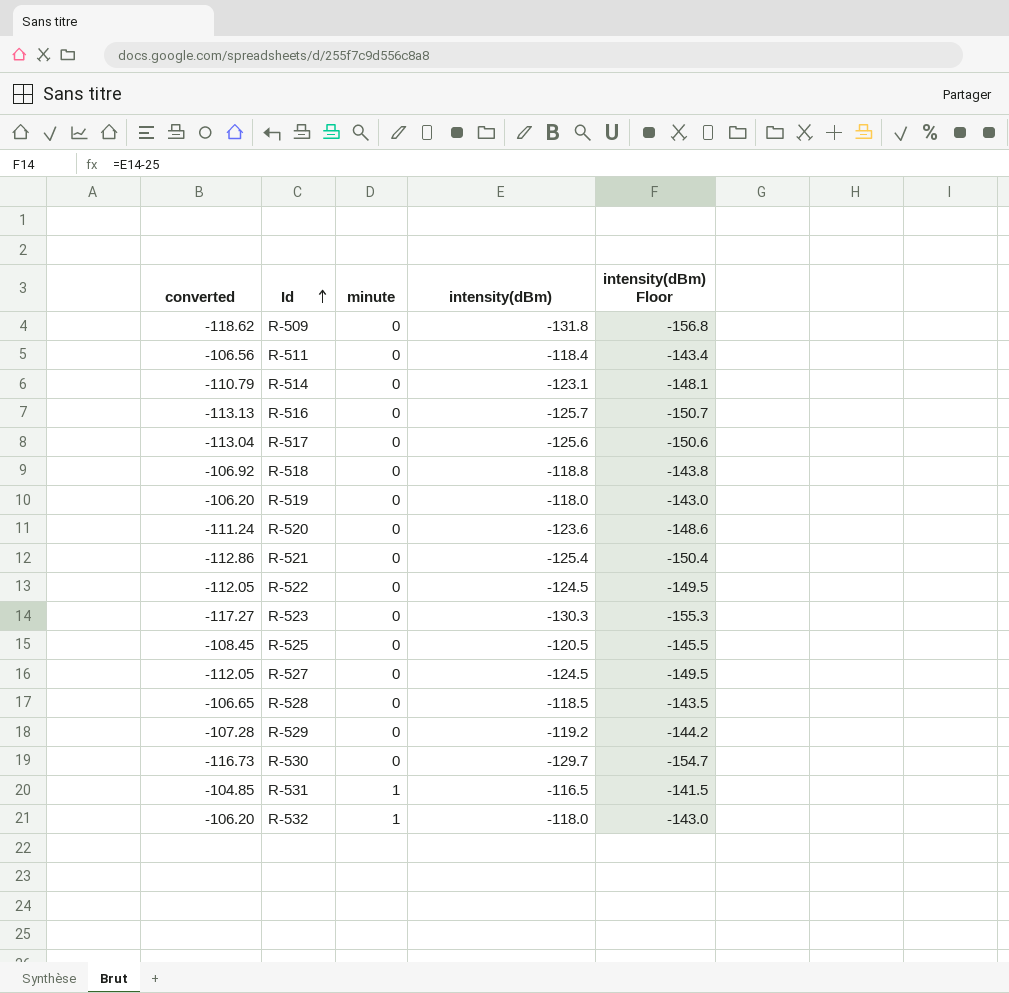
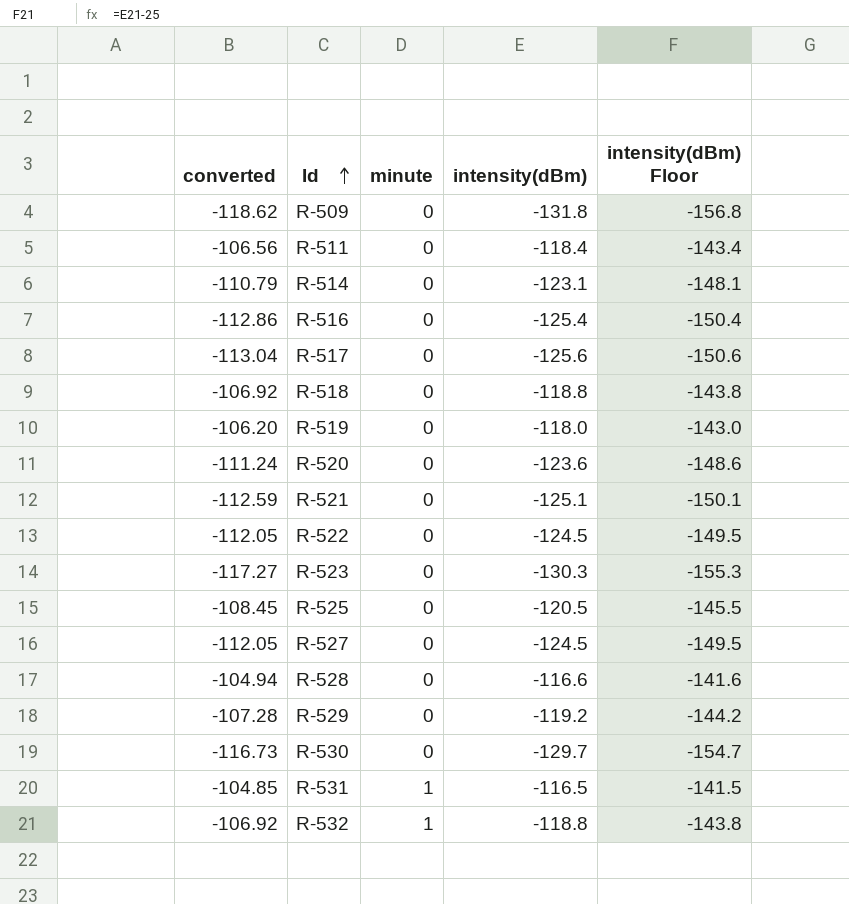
R-516 | converted: -113.13 -> -112.86
R-516 | intensity(dBm): -125.7 -> -125.4
R-516 | intensity(dBm) Floor: -150.7 -> -150.4
R-521 | converted: -112.86 -> -112.59
R-521 | intensity(dBm): -125.4 -> -125.1
R-521 | intensity(dBm) Floor: -150.4 -> -150.1
R-528 | converted: -106.65 -> -104.94
R-528 | intensity(dBm): -118.5 -> -116.6
R-528 | intensity(dBm) Floor: -143.5 -> -141.6
R-532 | converted: -106.20 -> -106.92
R-532 | intensity(dBm): -118.0 -> -118.8
R-532 | intensity(dBm) Floor: -143.0 -> -143.8

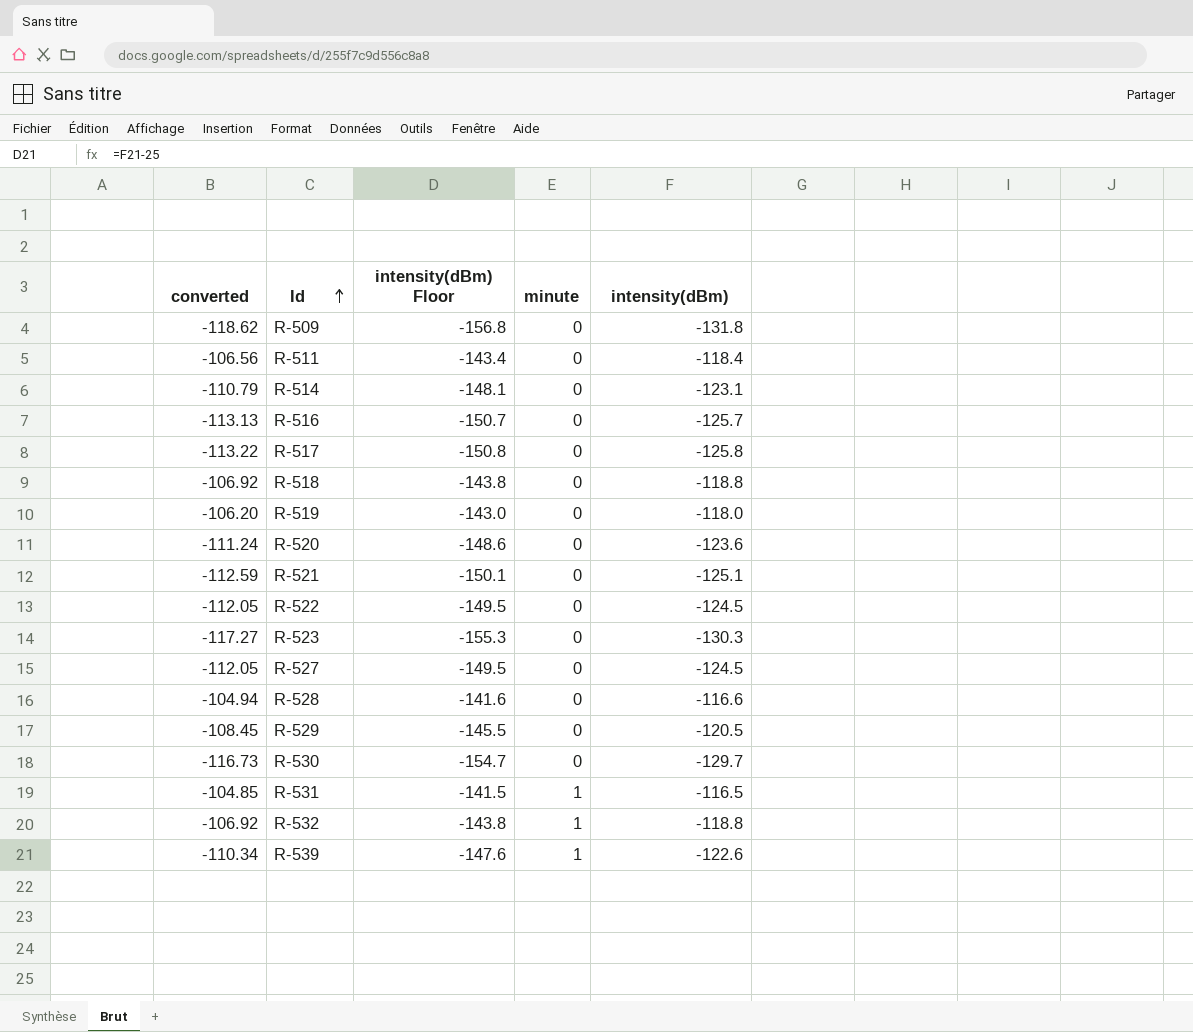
column intensity(dBm) Floor | position: 5 -> 3
row R-525: -108.45 | 0 | -120.5 | -145.5 -> none
R-516 | converted: -112.86 -> -113.13
R-516 | intensity(dBm) Floor: -150.4 -> -150.7
R-516 | intensity(dBm): -125.4 -> -125.7
R-517 | converted: -113.04 -> -113.22
R-517 | intensity(dBm) Floor: -150.6 -> -150.8
R-517 | intensity(dBm): -125.6 -> -125.8
R-529 | converted: -107.28 -> -108.45
R-529 | intensity(dBm) Floor: -144.2 -> -145.5
R-529 | intensity(dBm): -119.2 -> -120.5
row R-539: none -> -110.34 | -147.6 | 1 | -122.6

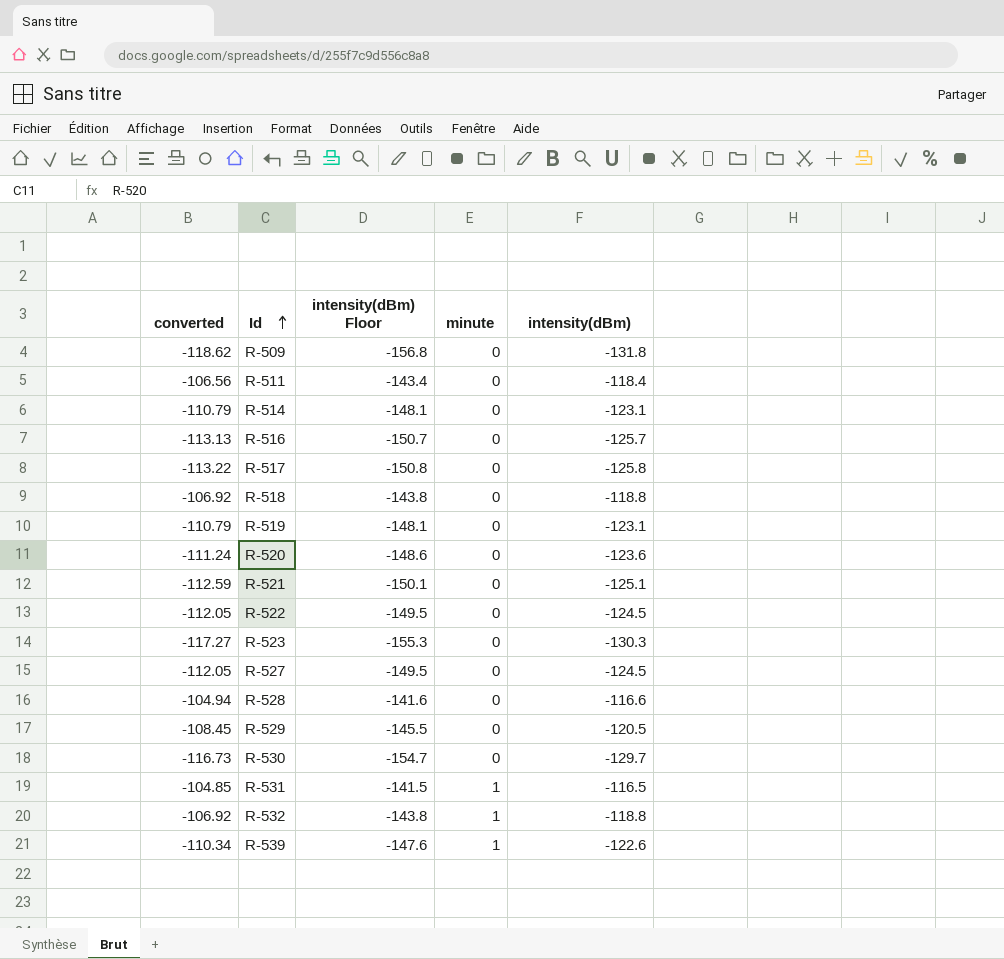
R-519 | converted: -106.20 -> -110.79
R-519 | intensity(dBm) Floor: -143.0 -> -148.1
R-519 | intensity(dBm): -118.0 -> -123.1

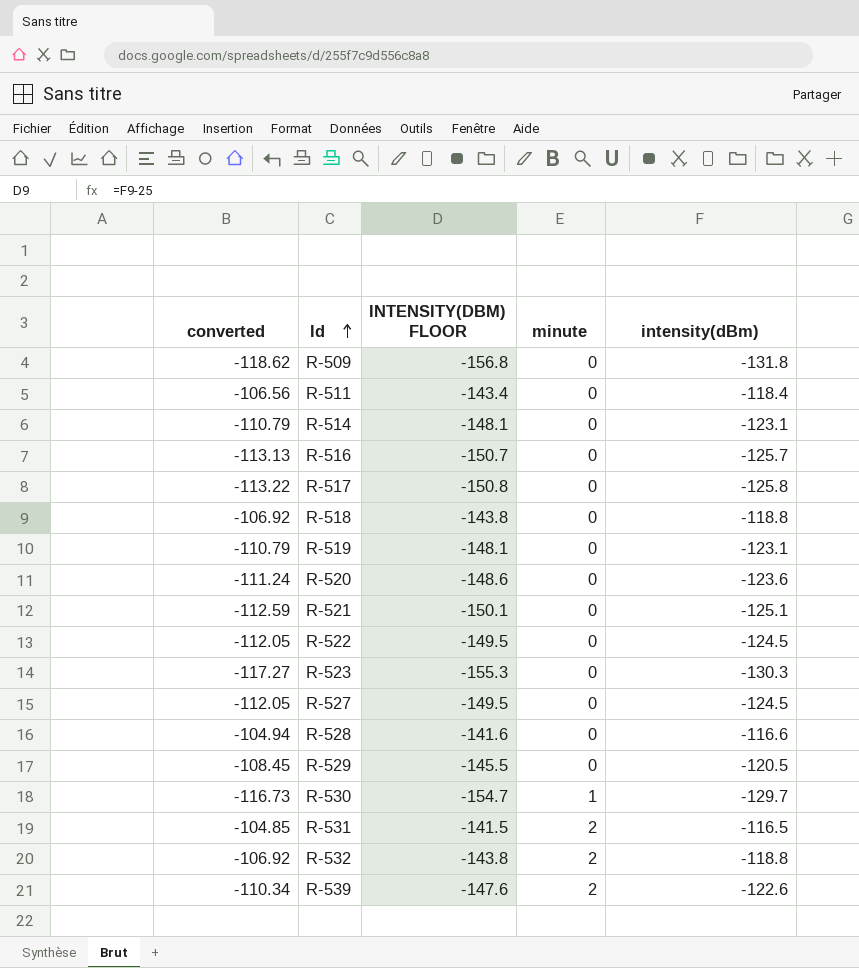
column name: intensity(dBm) Floor -> INTENSITY(DBM) FLOOR
R-530 | minute: 0 -> 1
R-531 | minute: 1 -> 2
R-532 | minute: 1 -> 2
R-539 | minute: 1 -> 2

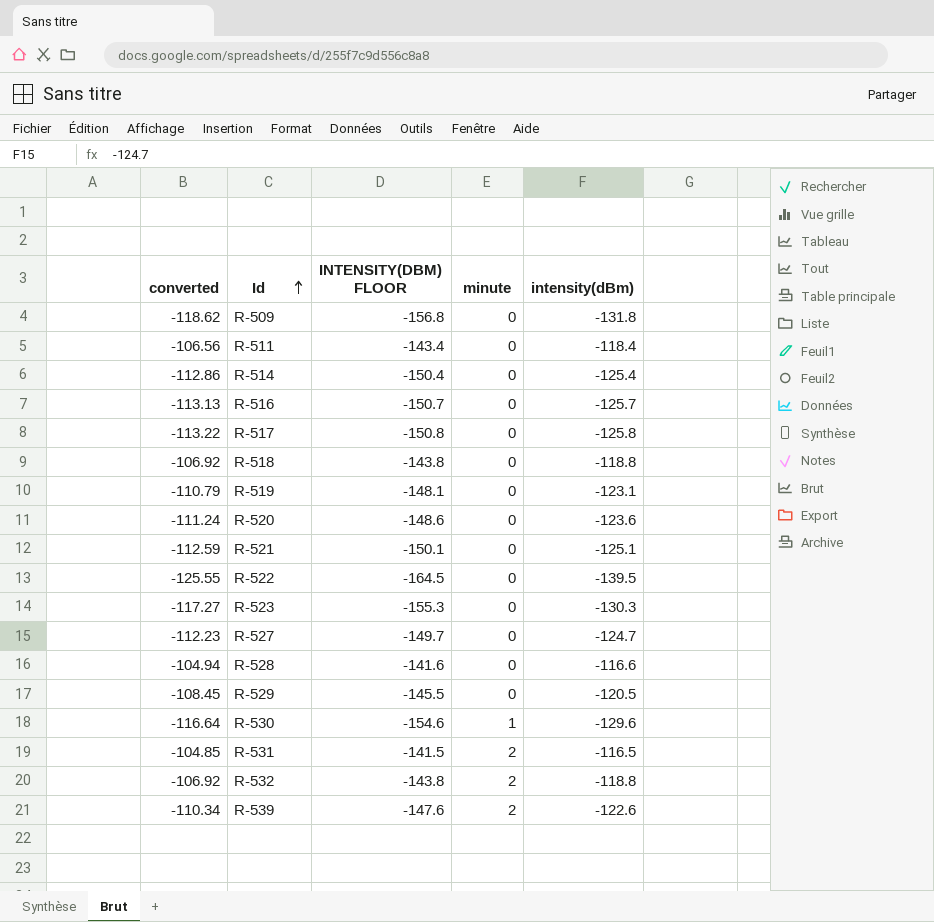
R-514 | converted: -110.79 -> -112.86
R-514 | INTENSITY(DBM) FLOOR: -148.1 -> -150.4
R-514 | intensity(dBm): -123.1 -> -125.4
R-522 | converted: -112.05 -> -125.55
R-522 | INTENSITY(DBM) FLOOR: -149.5 -> -164.5
R-522 | intensity(dBm): -124.5 -> -139.5
R-527 | converted: -112.05 -> -112.23
R-527 | INTENSITY(DBM) FLOOR: -149.5 -> -149.7
R-527 | intensity(dBm): -124.5 -> -124.7
R-530 | converted: -116.73 -> -116.64
R-530 | INTENSITY(DBM) FLOOR: -154.7 -> -154.6
R-530 | intensity(dBm): -129.7 -> -129.6

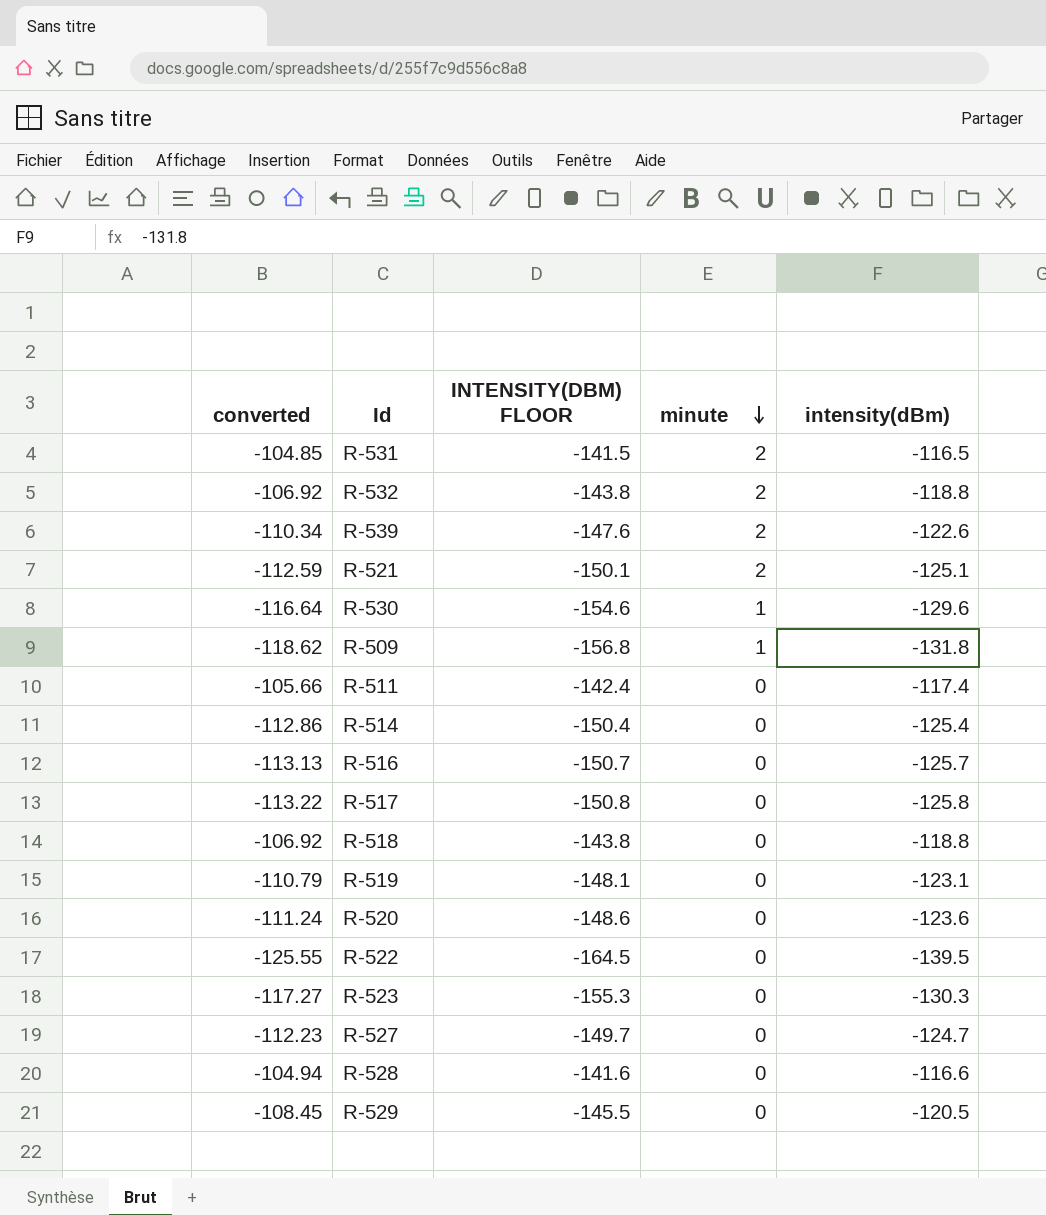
row order: Id ascending -> minute descending
R-521 | minute: 0 -> 2
R-509 | minute: 0 -> 1
R-511 | converted: -106.56 -> -105.66
R-511 | INTENSITY(DBM) FLOOR: -143.4 -> -142.4
R-511 | intensity(dBm): -118.4 -> -117.4

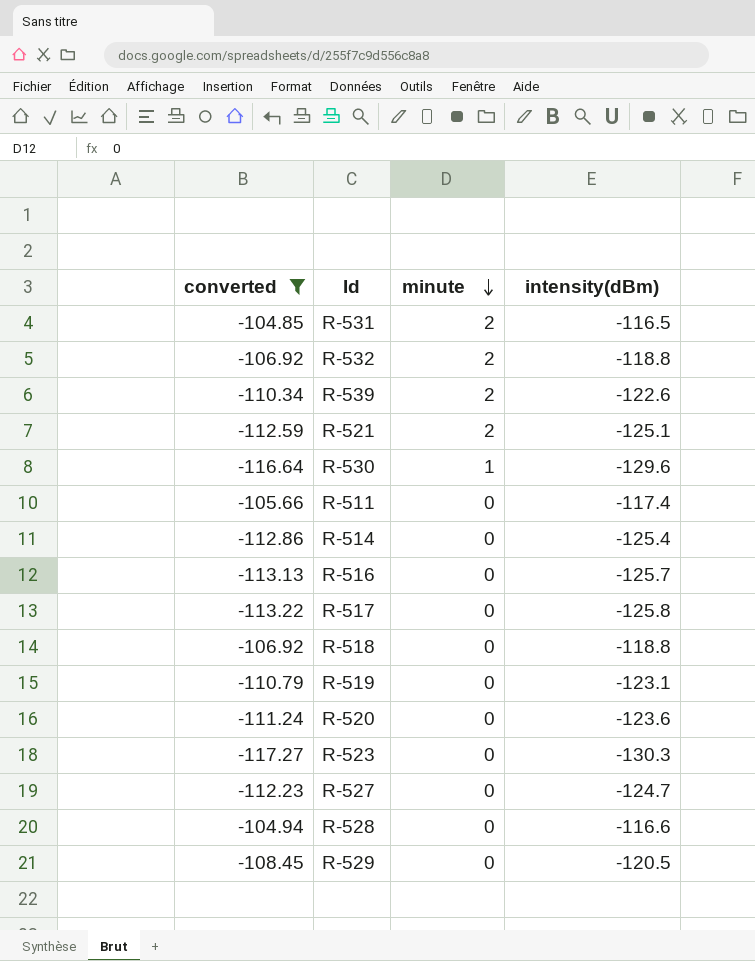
filter: none -> converted >= -117.27
column INTENSITY(DBM) FLOOR | formula: [intensity(dBm)] - 25 -> none

